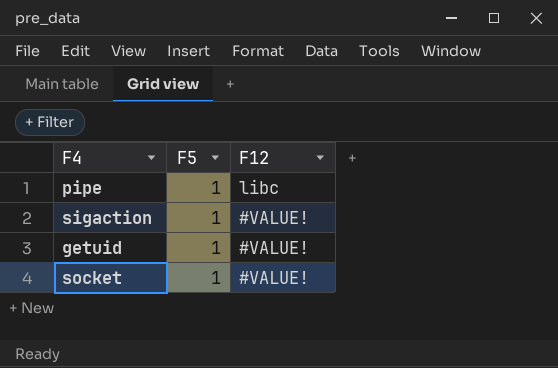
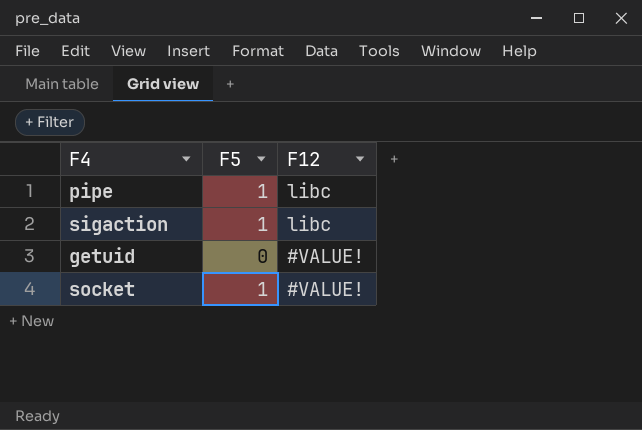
sigaction | F12: #VALUE! -> libc
getuid | F5: 1 -> 0

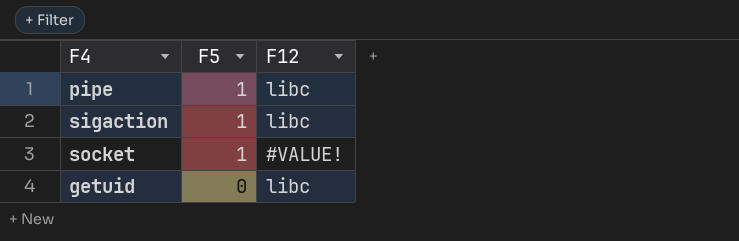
row order: F12 descending -> F5 descending
getuid | F12: #VALUE! -> libc

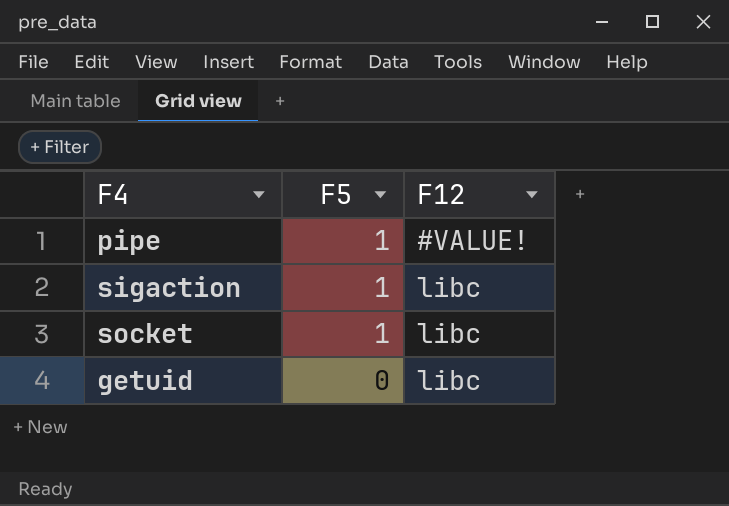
pipe | F12: libc -> #VALUE!
socket | F12: #VALUE! -> libc

